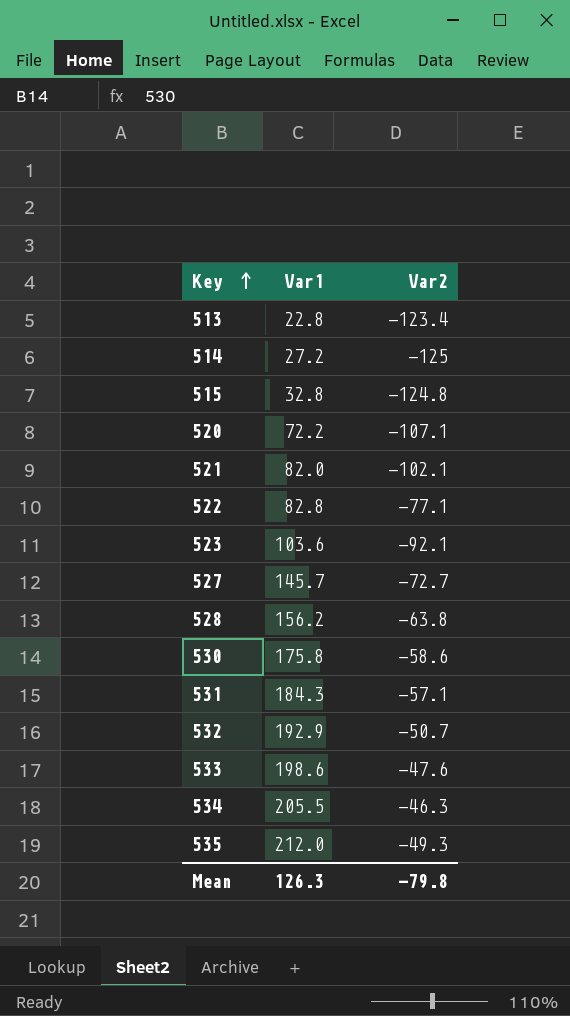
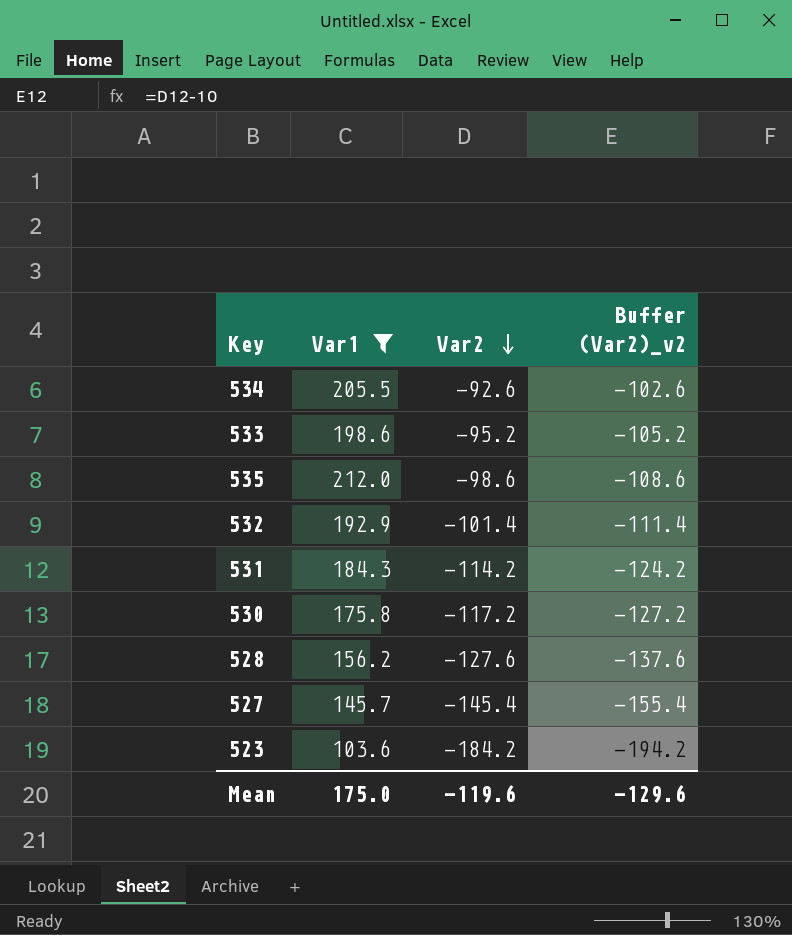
filter: none -> Var1 >= 103.6
row order: Key ascending -> Var2 descending
column Buffer (Var2)_v2 | formula: none -> [Var2] - 10
534 | Var2: -46.3 -> -92.6
533 | Var2: -47.6 -> -95.2
535 | Var2: -49.3 -> -98.6
532 | Var2: -50.7 -> -101.4
531 | Var2: -57.1 -> -114.2
530 | Var2: -58.6 -> -117.2
528 | Var2: -63.8 -> -127.6
527 | Var2: -72.7 -> -145.4
523 | Var2: -92.1 -> -184.2
Mean | Var1: 126.3 -> 175.0
Mean | Var2: -79.8 -> -119.6

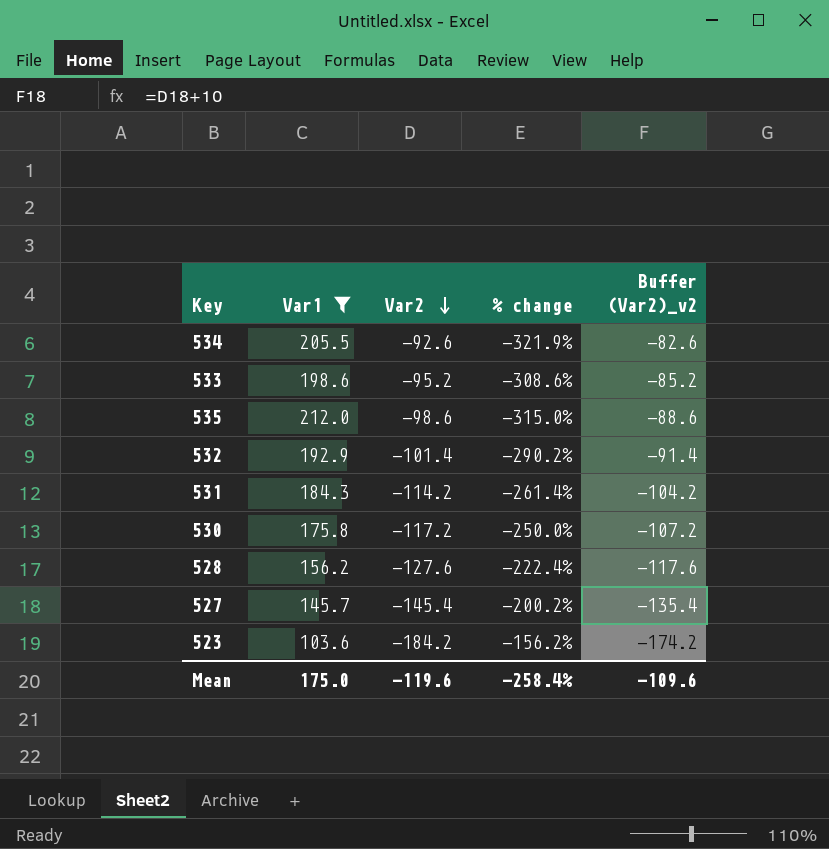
column % change | formula: none -> ([Var1] - [Var2]) / [Var2]
column Buffer (Var2)_v2 | formula: [Var2] - 10 -> [Var2] + 10
Mean | Buffer (Var2)_v2: -129.6 -> -109.6

